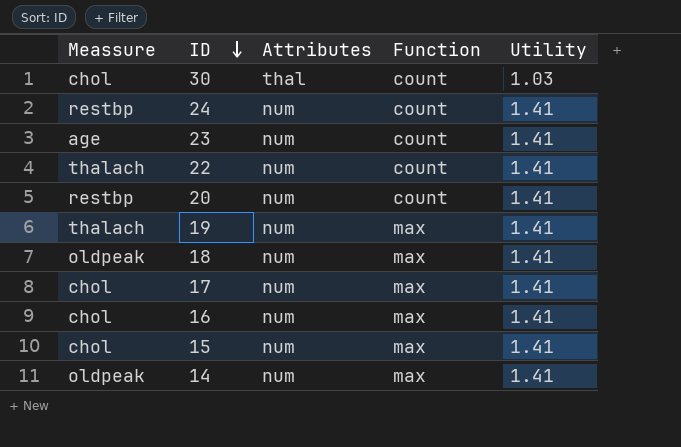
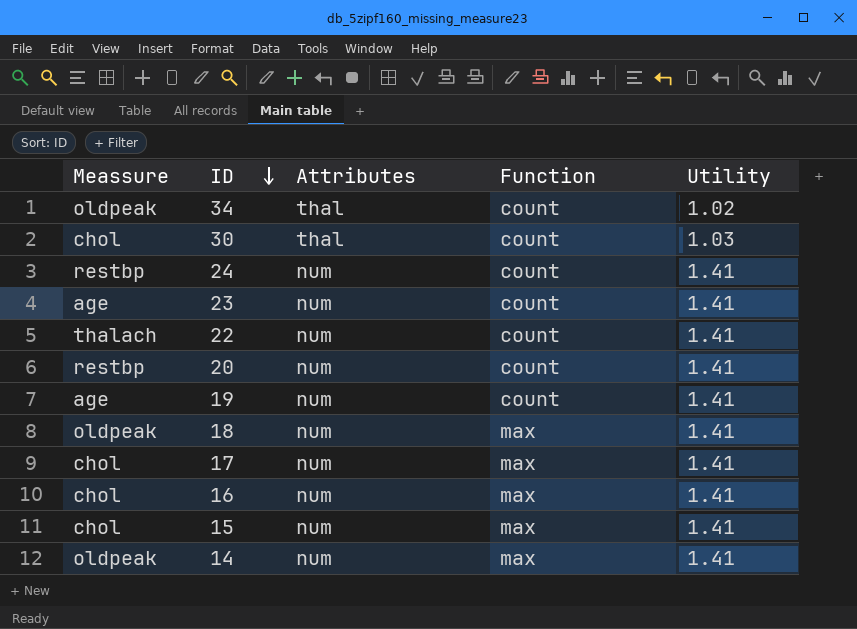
row 34: none -> oldpeak | thal | count | 1.02
19 | Meassure: thalach -> age
19 | Function: max -> count

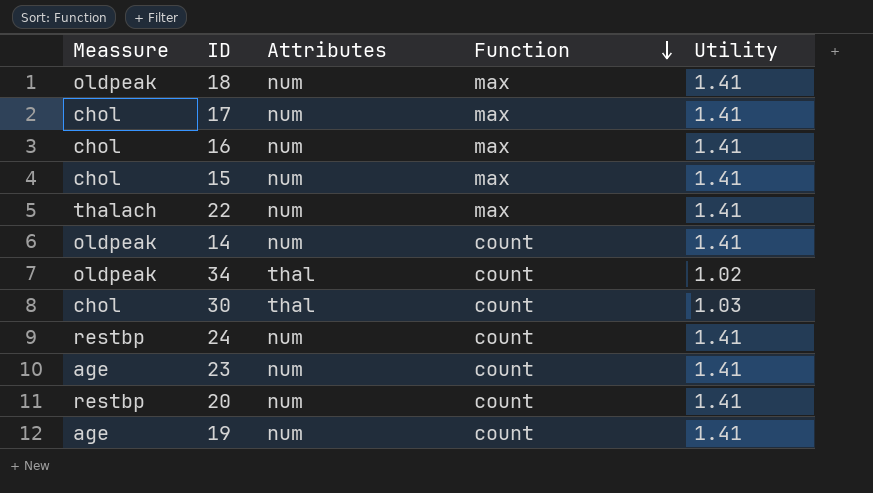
row order: ID descending -> Function descending
22 | Function: count -> max
14 | Function: max -> count

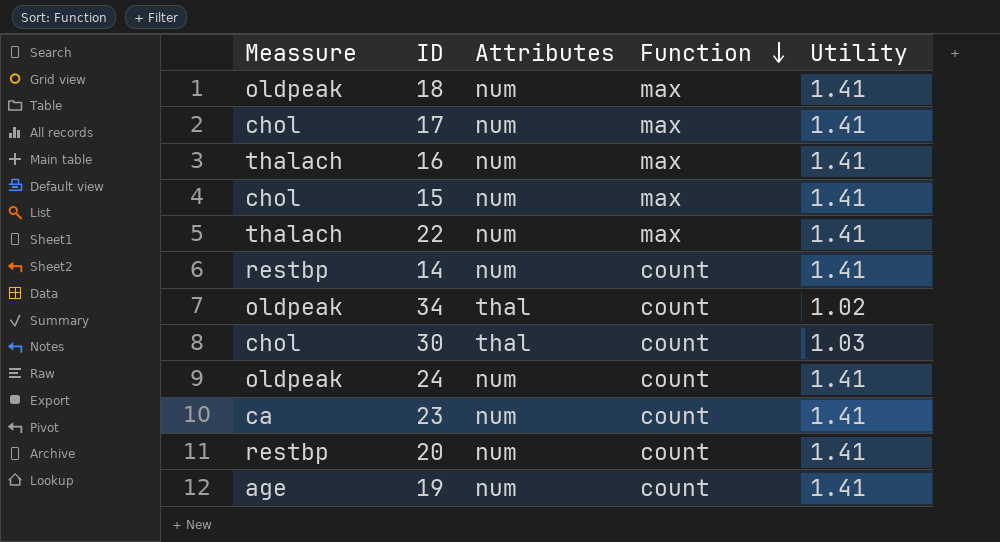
16 | Meassure: chol -> thalach
14 | Meassure: oldpeak -> restbp
24 | Meassure: restbp -> oldpeak
23 | Meassure: age -> ca

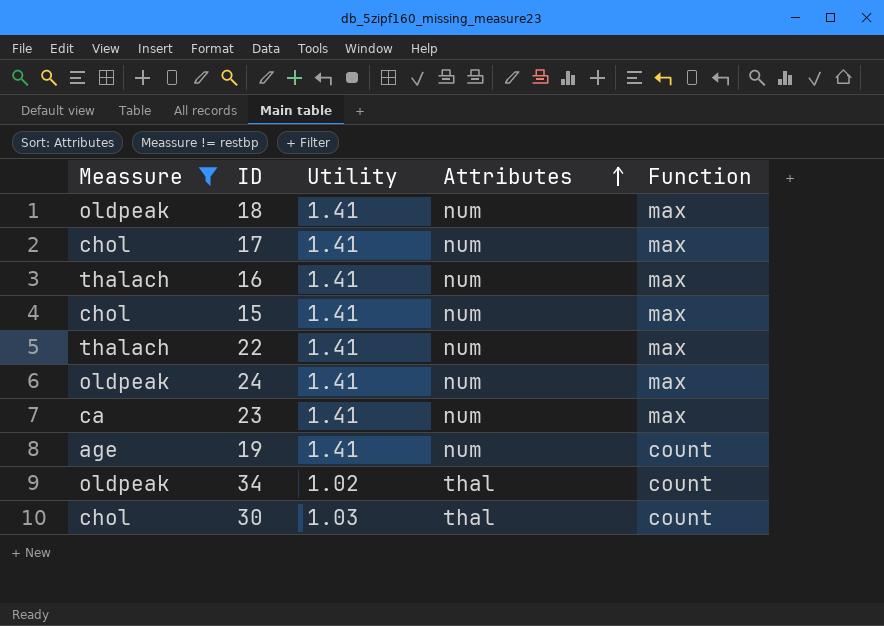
filter: none -> Meassure != restbp
row order: Function descending -> Attributes ascending
column Utility | position: 5 -> 3
24 | Function: count -> max
23 | Function: count -> max

